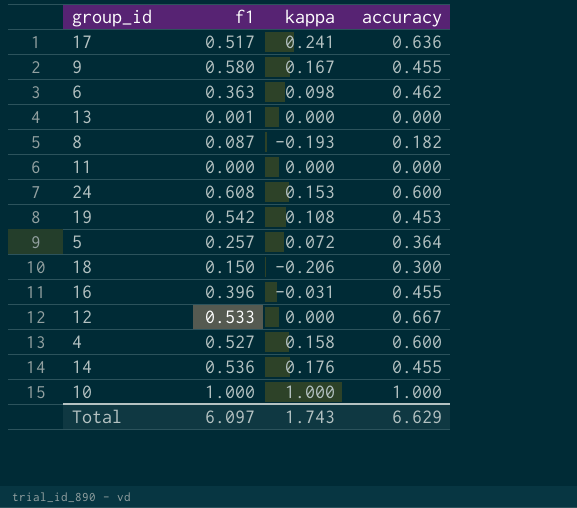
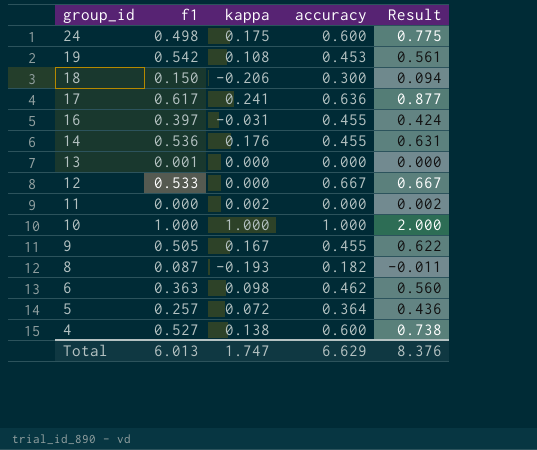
row order: none -> group_id descending
column Result | formula: none -> [kappa] + [accuracy]
24 | f1: 0.608 -> 0.498
24 | kappa: 0.153 -> 0.175
17 | f1: 0.517 -> 0.617
16 | f1: 0.396 -> 0.397
11 | kappa: 0.000 -> 0.002
9 | f1: 0.580 -> 0.505
4 | kappa: 0.158 -> 0.138
Total | f1: 6.097 -> 6.013
Total | kappa: 1.743 -> 1.747

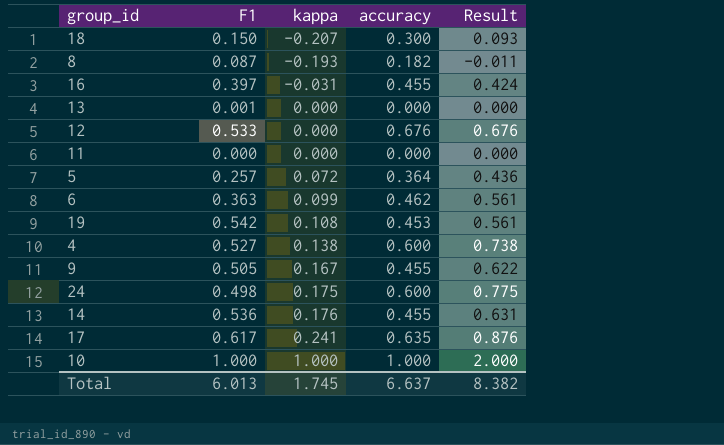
row order: group_id descending -> kappa ascending
column name: f1 -> F1
18 | kappa: -0.206 -> -0.207
18 | Result: 0.094 -> 0.093
12 | accuracy: 0.667 -> 0.676
12 | Result: 0.667 -> 0.676
11 | kappa: 0.002 -> 0.000
11 | Result: 0.002 -> 0.000
6 | kappa: 0.098 -> 0.099
6 | Result: 0.560 -> 0.561
17 | accuracy: 0.636 -> 0.635
17 | Result: 0.877 -> 0.876
Total | kappa: 1.747 -> 1.745
Total | accuracy: 6.629 -> 6.637
Total | Result: 8.376 -> 8.382

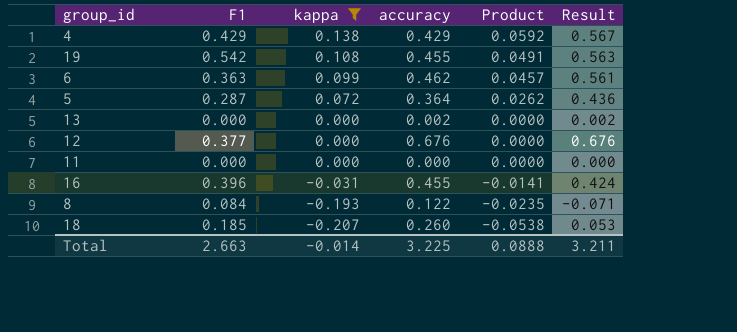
filter: none -> kappa <= 0.138
row order: kappa ascending -> kappa descending
column Product | formula: none -> [kappa] * [accuracy]
4 | F1: 0.527 -> 0.429
4 | accuracy: 0.600 -> 0.429
4 | Result: 0.738 -> 0.567
19 | accuracy: 0.453 -> 0.455
19 | Result: 0.561 -> 0.563
5 | F1: 0.257 -> 0.287
13 | F1: 0.001 -> 0.000
13 | accuracy: 0.000 -> 0.002
13 | Result: 0.000 -> 0.002
12 | F1: 0.533 -> 0.377
16 | F1: 0.397 -> 0.396
8 | F1: 0.087 -> 0.084
8 | accuracy: 0.182 -> 0.122
8 | Result: -0.011 -> -0.071
18 | F1: 0.150 -> 0.185
18 | accuracy: 0.300 -> 0.260
18 | Result: 0.093 -> 0.053
Total | F1: 6.013 -> 2.663
Total | kappa: 1.745 -> -0.014
Total | accuracy: 6.637 -> 3.225
Total | Result: 8.382 -> 3.211

